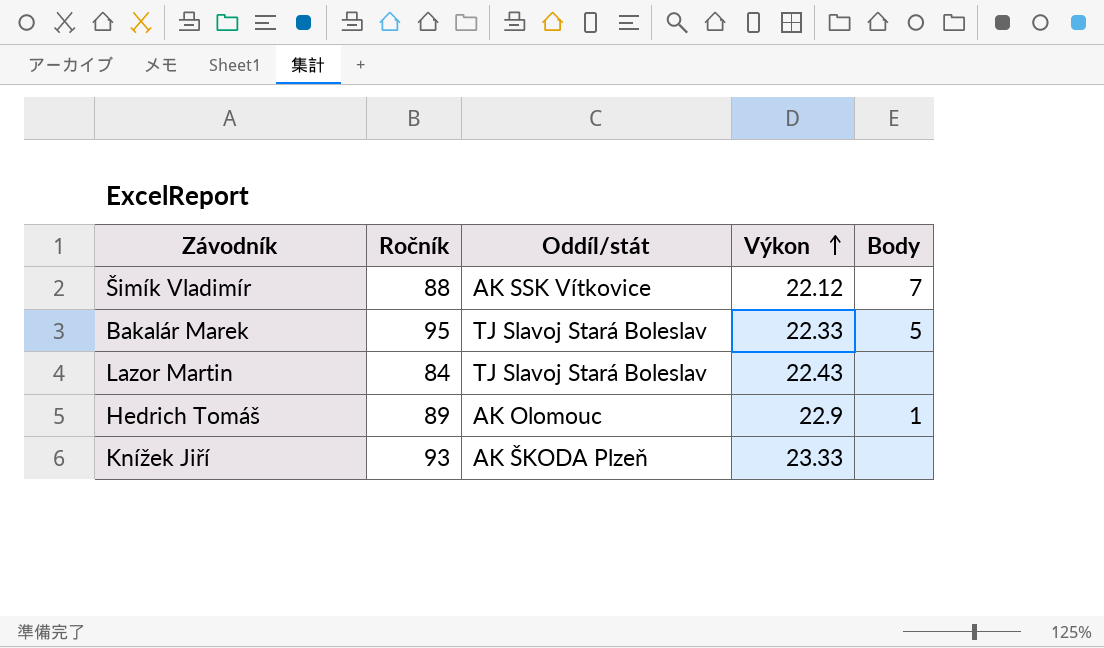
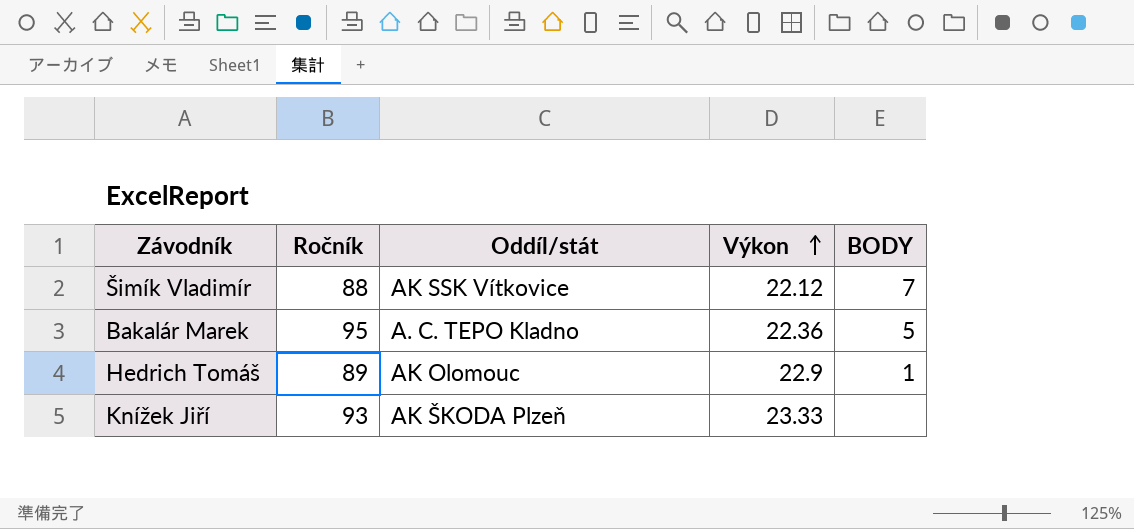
column name: Body -> BODY
row Lazor Martin: 84 | TJ Slavoj Stará Boleslav | 22.43 | none -> none
Bakalár Marek | Oddíl/stát: TJ Slavoj Stará Boleslav -> A. C. TEPO Kladno
Bakalár Marek | Výkon: 22.33 -> 22.36

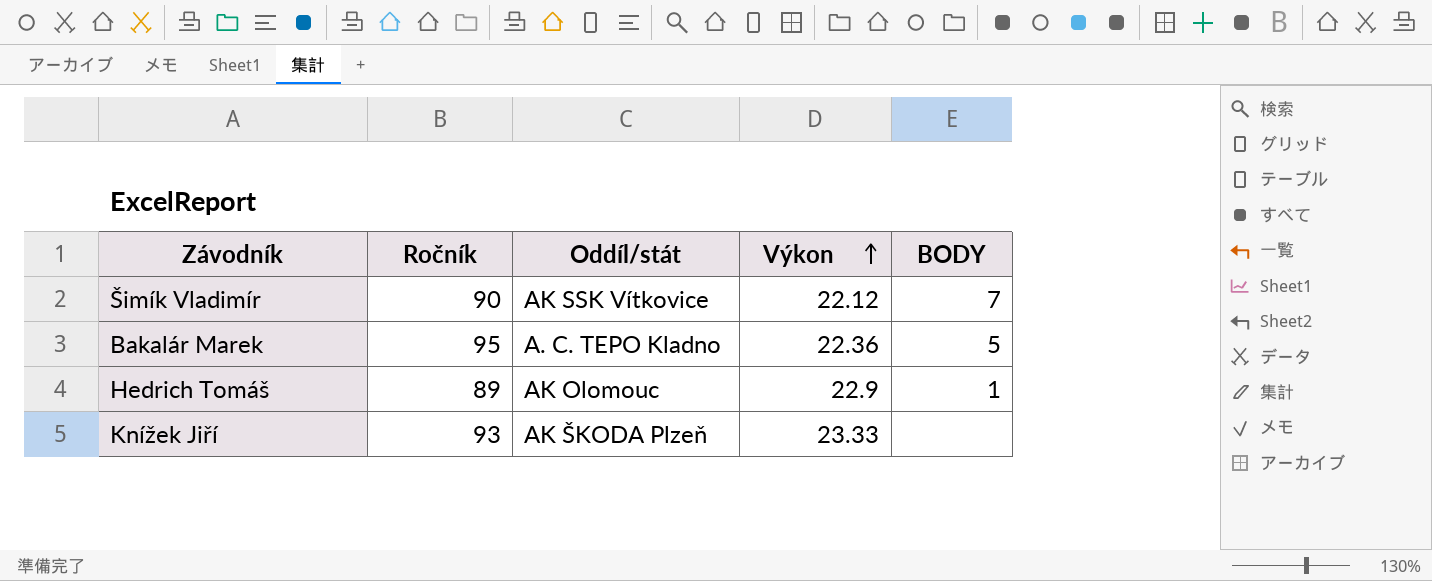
Šimík Vladimír | Ročník: 88 -> 90

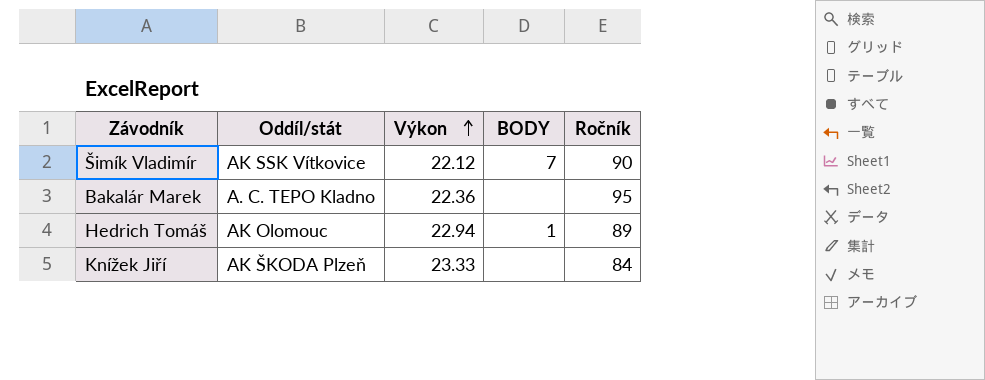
column Ročník | position: 2 -> 5
Bakalár Marek | BODY: 5 -> none
Hedrich Tomáš | Výkon: 22.9 -> 22.94
Knížek Jiří | Ročník: 93 -> 84

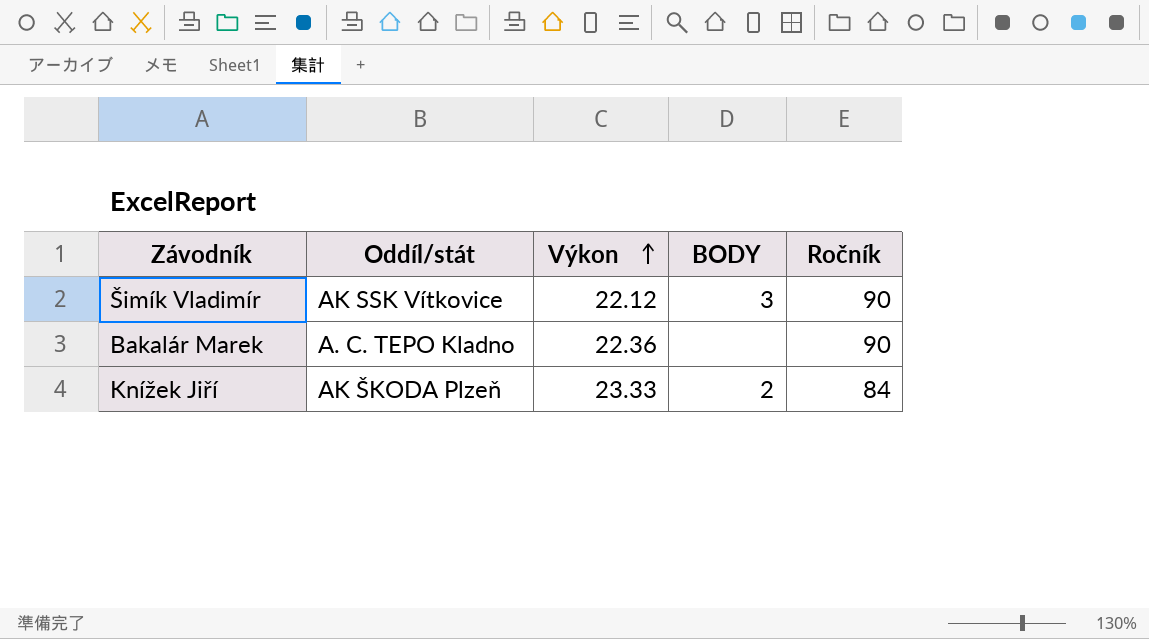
row Hedrich Tomáš: AK Olomouc | 22.94 | 1 | 89 -> none
Šimík Vladimír | BODY: 7 -> 3
Bakalár Marek | Ročník: 95 -> 90
Knížek Jiří | BODY: none -> 2

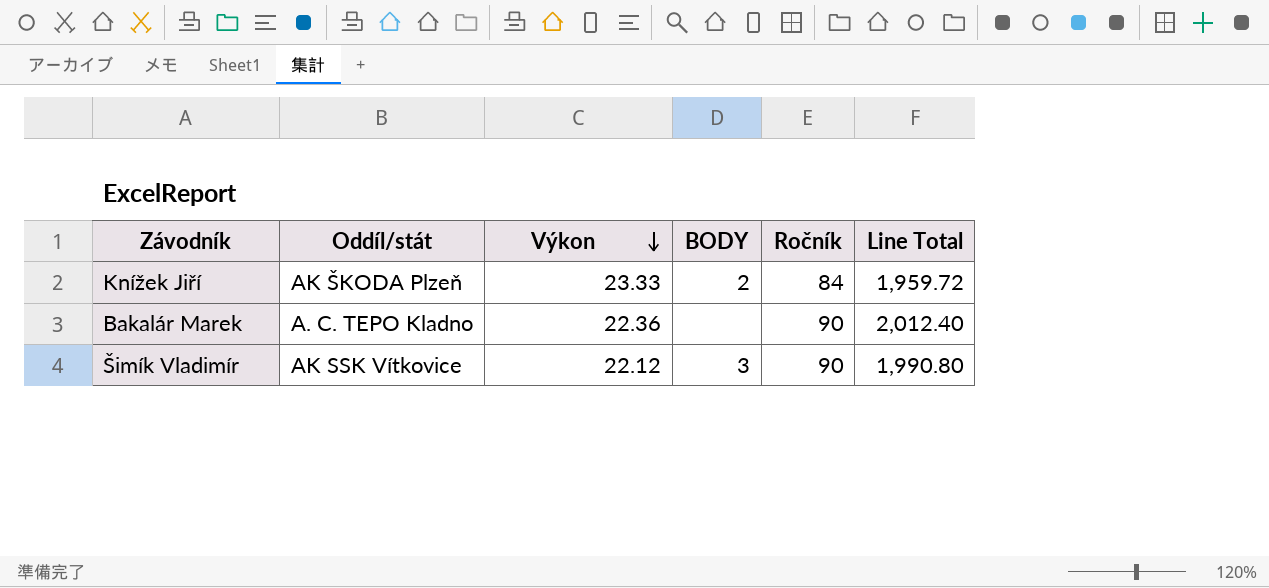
row order: Výkon ascending -> Výkon descending
column Line Total | formula: none -> [Výkon] * [Ročník]

